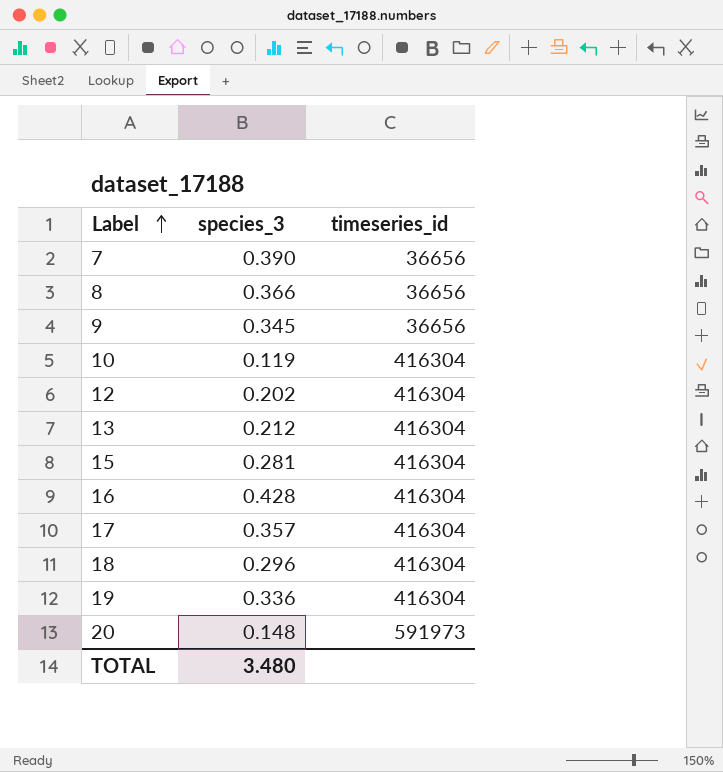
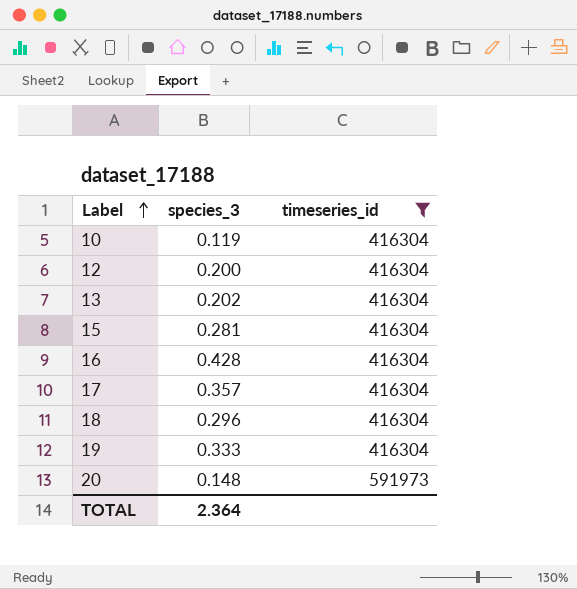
filter: none -> timeseries_id != 36656
12 | species_3: 0.202 -> 0.200
13 | species_3: 0.212 -> 0.202
19 | species_3: 0.336 -> 0.333
TOTAL | species_3: 3.480 -> 2.364

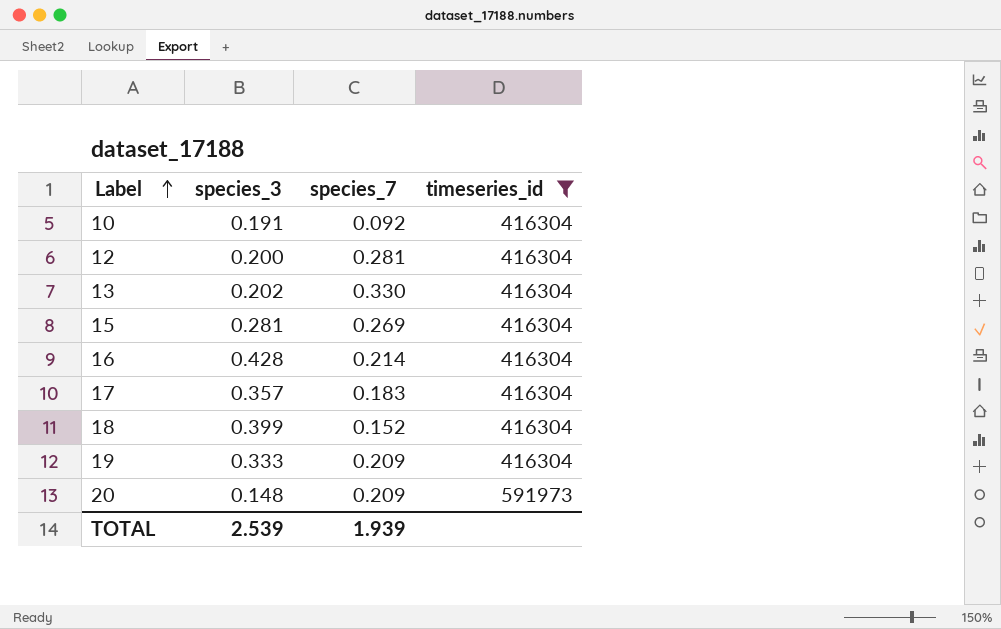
column species_7 | position: none -> 3
10 | species_3: 0.119 -> 0.191
18 | species_3: 0.296 -> 0.399
TOTAL | species_3: 2.364 -> 2.539

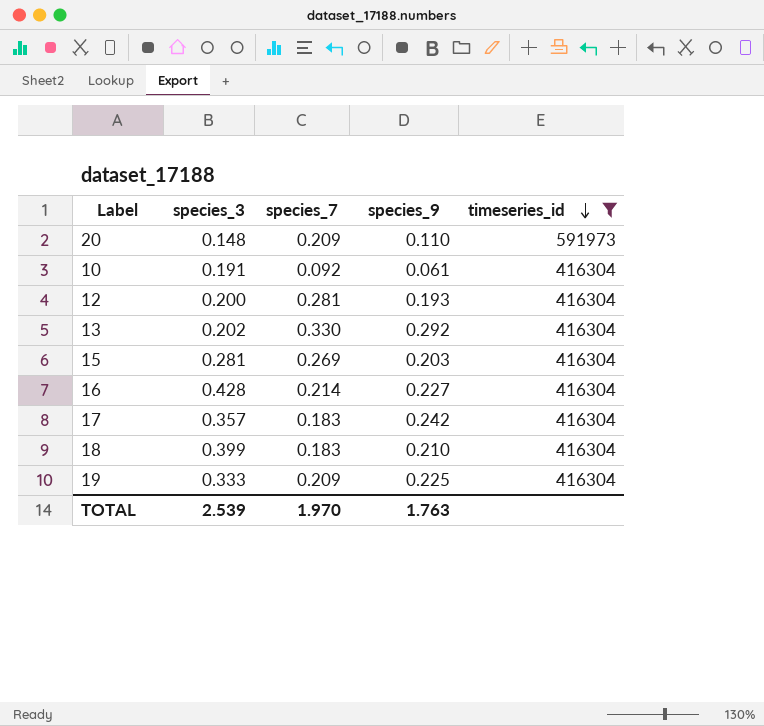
row order: Label ascending -> timeseries_id descending
column species_9 | position: none -> 4
18 | species_7: 0.152 -> 0.183
TOTAL | species_7: 1.939 -> 1.970

